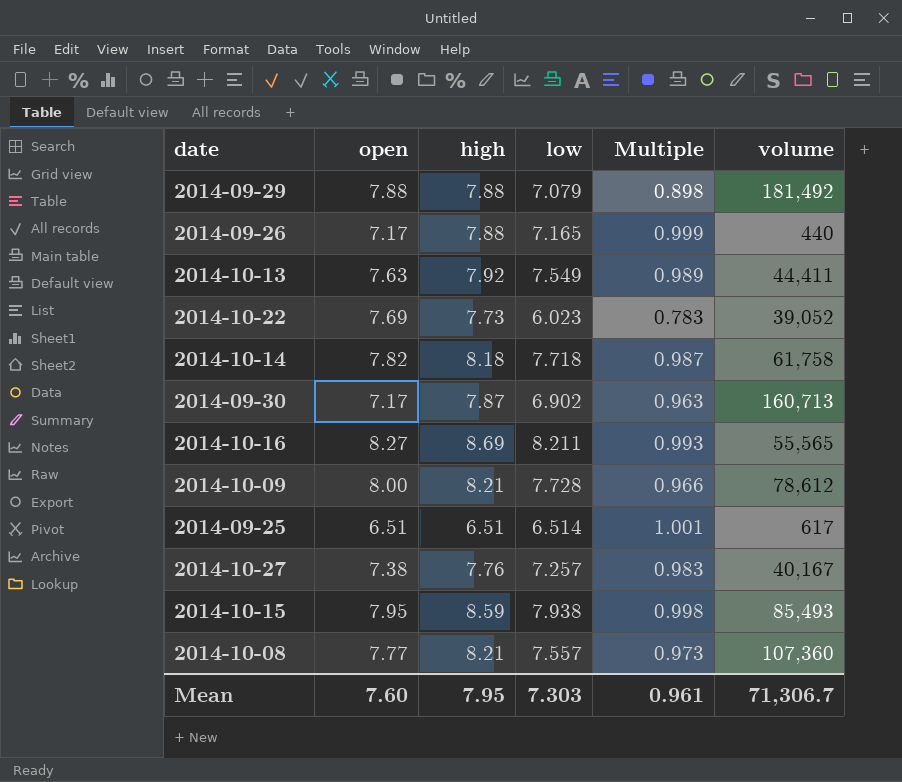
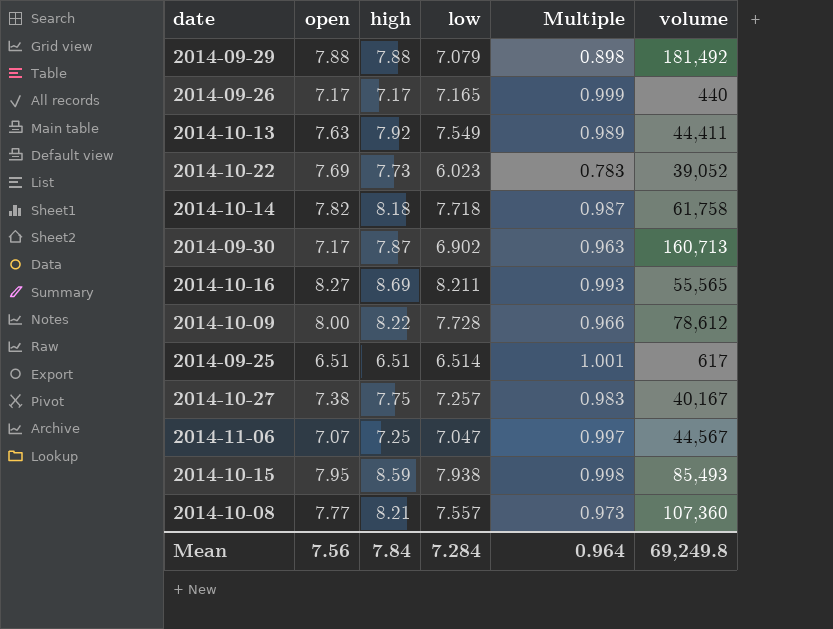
2014-09-26 | high: 7.88 -> 7.17
2014-10-09 | high: 8.21 -> 8.22
2014-10-27 | high: 7.76 -> 7.75
row 2014-11-06: none -> 7.07 | 7.25 | 7.047 | 0.997 | 44,567
Mean | open: 7.60 -> 7.56
Mean | high: 7.95 -> 7.84
Mean | low: 7.303 -> 7.284
Mean | Multiple: 0.961 -> 0.964
Mean | volume: 71,306.7 -> 69,249.8

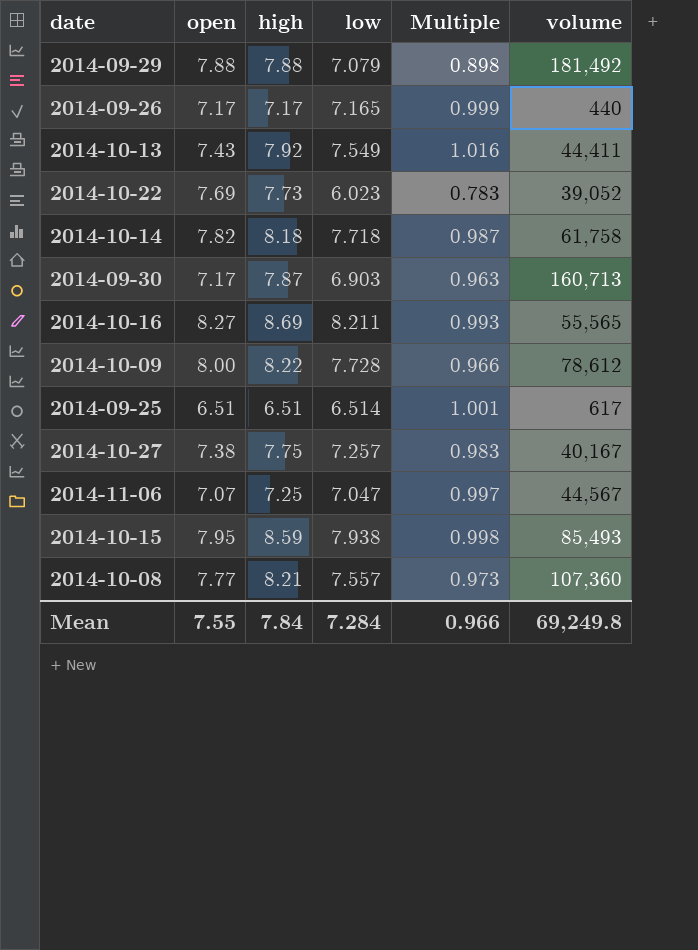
2014-10-13 | open: 7.63 -> 7.43
2014-10-13 | Multiple: 0.989 -> 1.016
2014-09-30 | low: 6.902 -> 6.903
Mean | open: 7.56 -> 7.55
Mean | Multiple: 0.964 -> 0.966

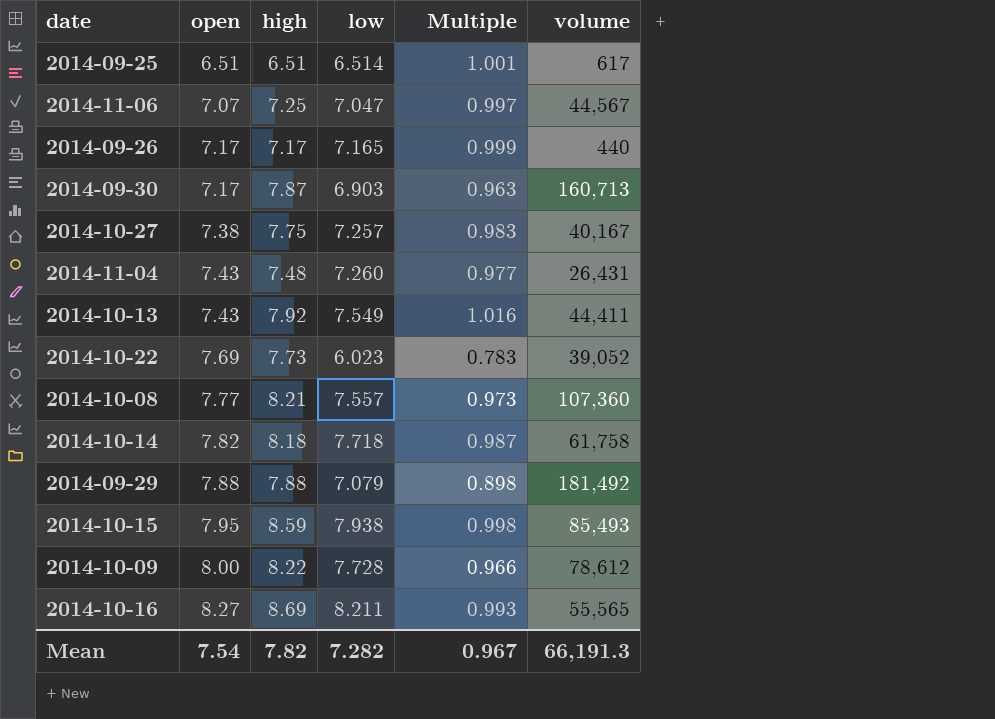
row order: none -> open ascending
row 2014-11-04: none -> 7.43 | 7.48 | 7.260 | 0.977 | 26,431
Mean | open: 7.55 -> 7.54
Mean | high: 7.84 -> 7.82
Mean | low: 7.284 -> 7.282
Mean | Multiple: 0.966 -> 0.967
Mean | volume: 69,249.8 -> 66,191.3

